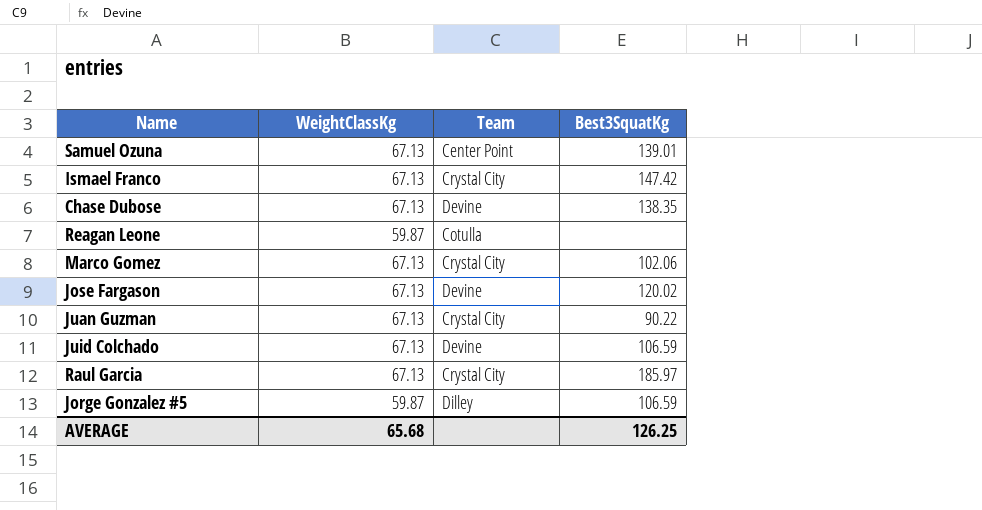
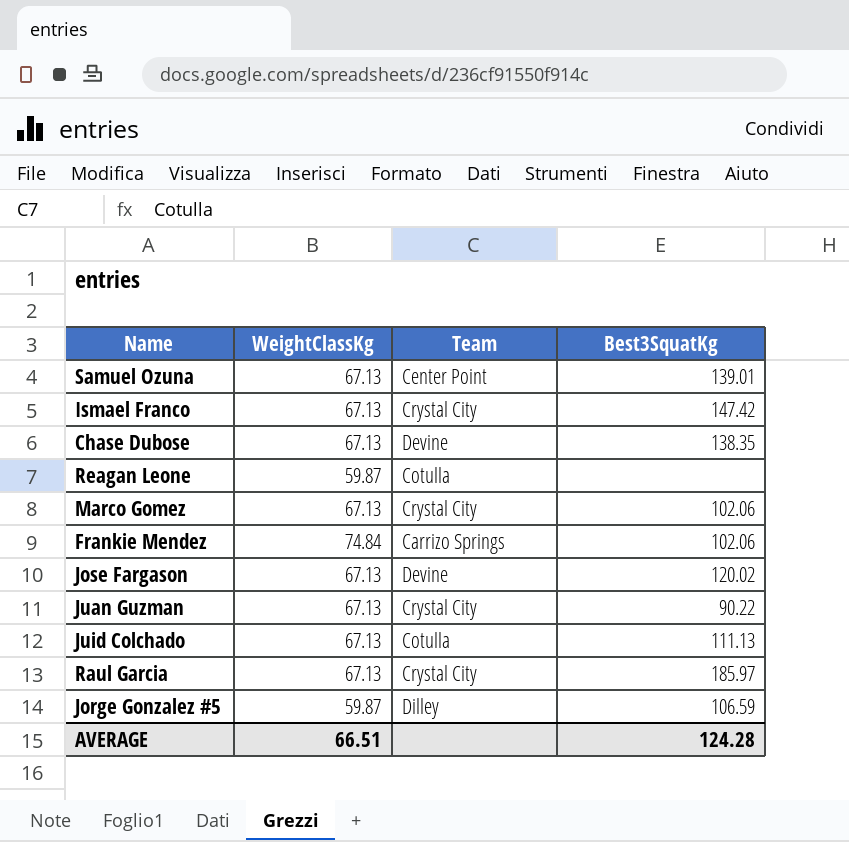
row Frankie Mendez: none -> 74.84 | Carrizo Springs | 102.06
Juid Colchado | Team: Devine -> Cotulla
Juid Colchado | Best3SquatKg: 106.59 -> 111.13
AVERAGE | WeightClassKg: 65.68 -> 66.51
AVERAGE | Best3SquatKg: 126.25 -> 124.28

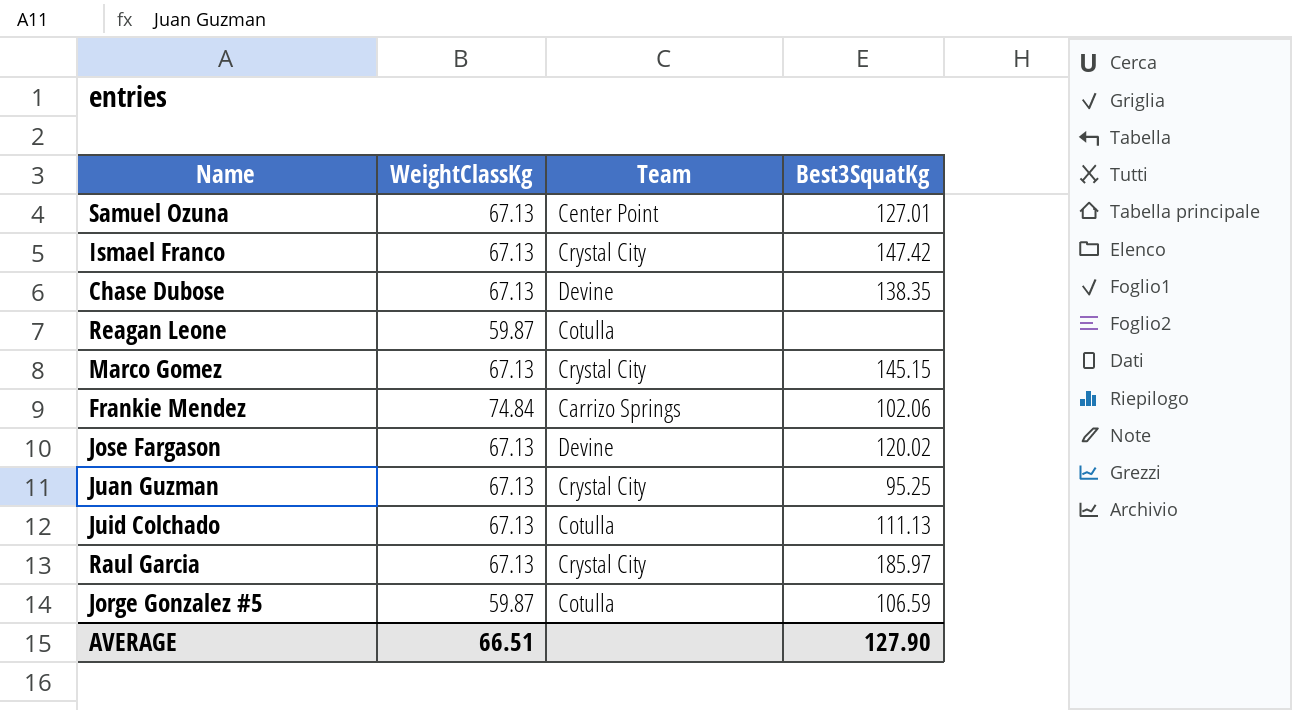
Samuel Ozuna | Best3SquatKg: 139.01 -> 127.01
Marco Gomez | Best3SquatKg: 102.06 -> 145.15
Juan Guzman | Best3SquatKg: 90.22 -> 95.25
Jorge Gonzalez #5 | Team: Dilley -> Cotulla
AVERAGE | Best3SquatKg: 124.28 -> 127.90

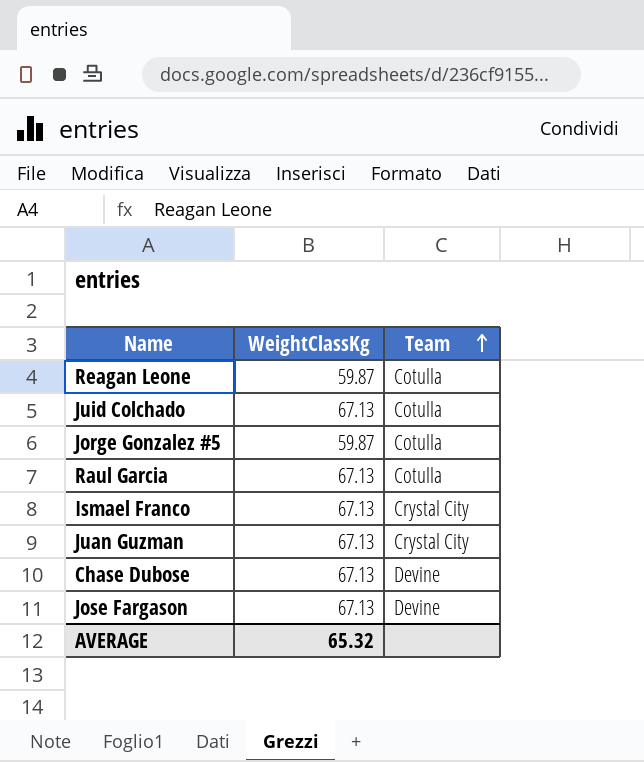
row order: none -> Team ascending
column Best3SquatKg | position: 4 -> none
row Samuel Ozuna: 67.13 | Center Point | 127.01 -> none
row Marco Gomez: 67.13 | Crystal City | 145.15 -> none
row Frankie Mendez: 74.84 | Carrizo Springs | 102.06 -> none
Raul Garcia | Team: Crystal City -> Cotulla
AVERAGE | WeightClassKg: 66.51 -> 65.32

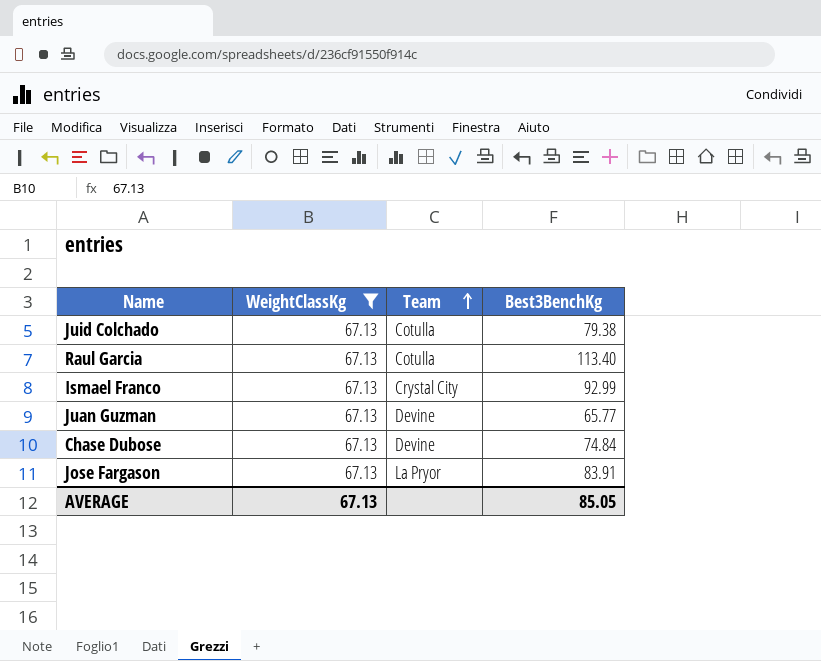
filter: none -> WeightClassKg = 67.13
column Best3BenchKg | position: none -> 4
Juan Guzman | Team: Crystal City -> Devine
Jose Fargason | Team: Devine -> La Pryor
AVERAGE | WeightClassKg: 65.32 -> 67.13

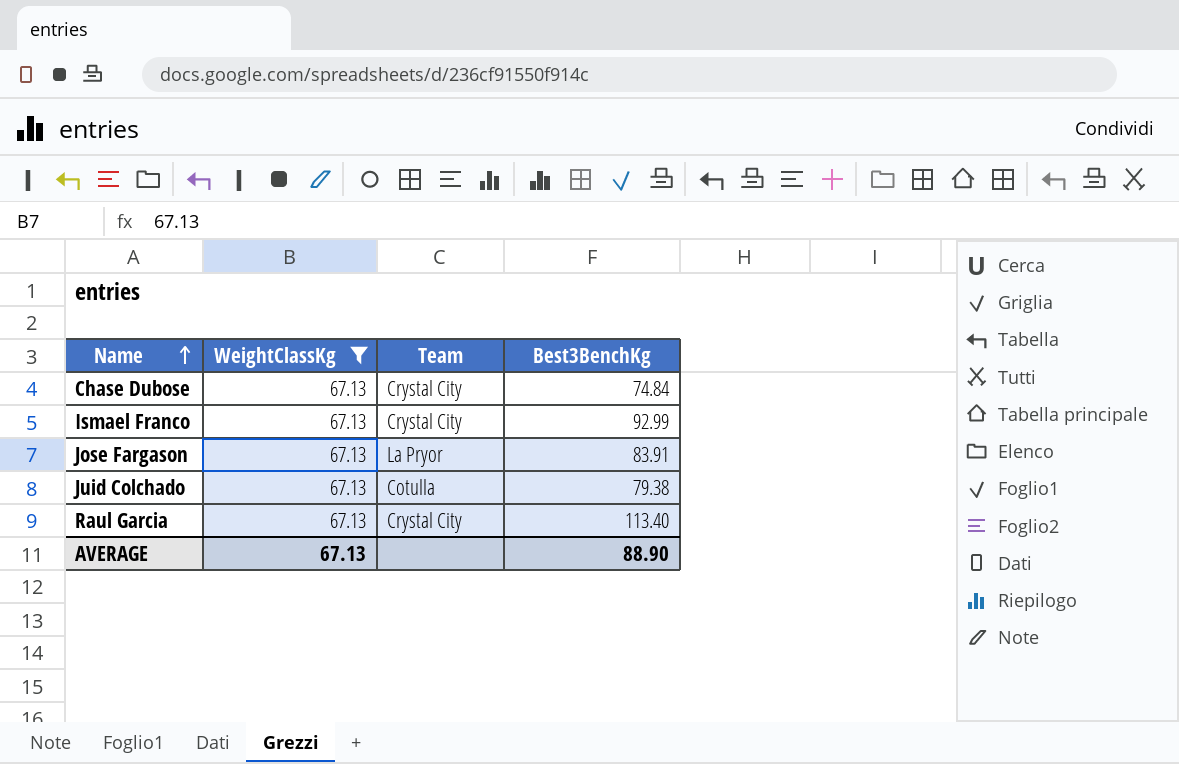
row order: Team ascending -> Name ascending
row Juan Guzman: 67.13 | Devine | 65.77 -> none
Chase Dubose | Team: Devine -> Crystal City
Raul Garcia | Team: Cotulla -> Crystal City
AVERAGE | Best3BenchKg: 85.05 -> 88.90

